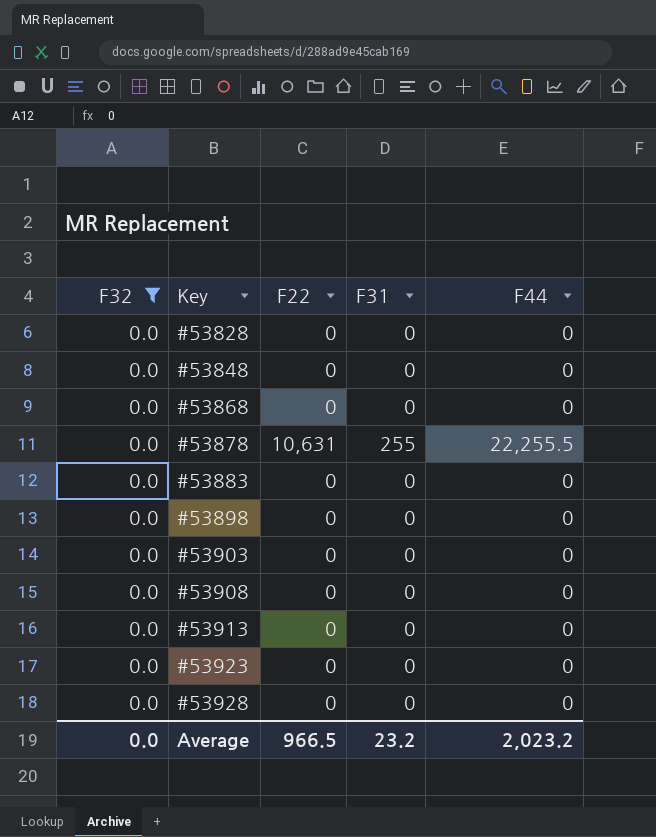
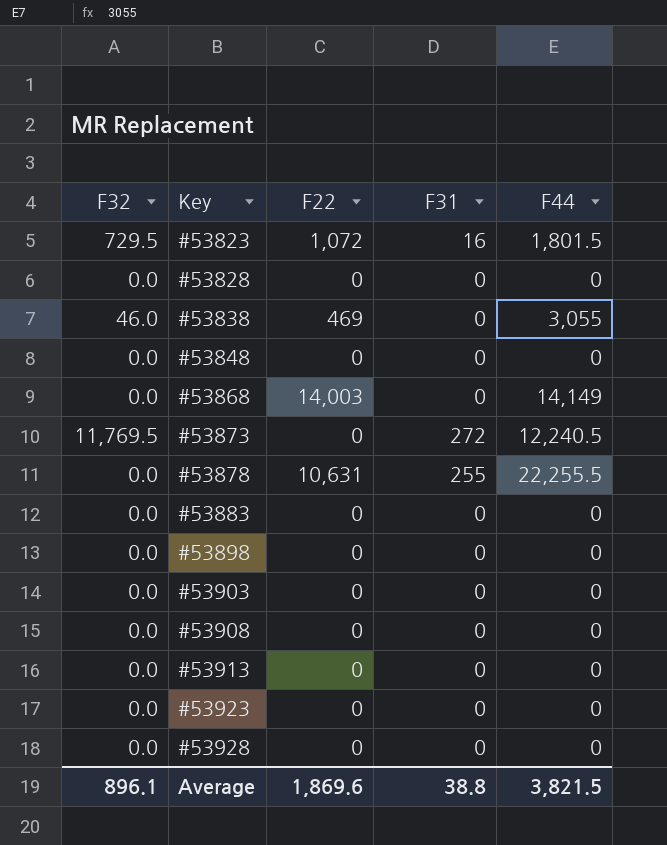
filter: F32 = 0.0 -> none
#53868 | F22: 0 -> 14,003
#53868 | F44: 0 -> 14,149
Average | F32: 0.0 -> 896.1
Average | F22: 966.5 -> 1,869.6
Average | F31: 23.2 -> 38.8
Average | F44: 2,023.2 -> 3,821.5

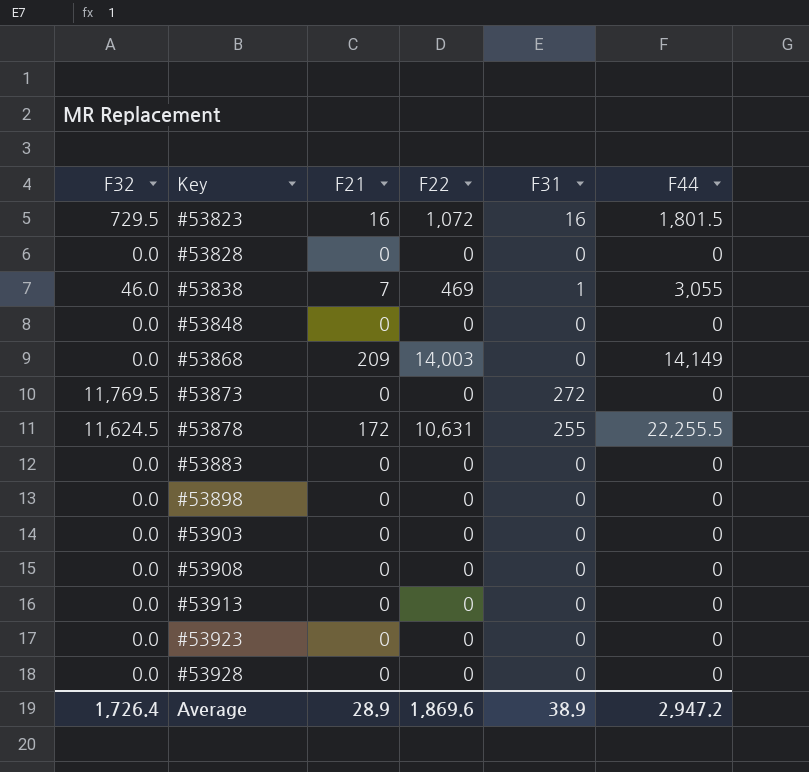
column F21 | position: none -> 3
#53838 | F31: 0 -> 1
#53873 | F44: 12,240.5 -> 0
#53878 | F32: 0.0 -> 11,624.5
Average | F32: 896.1 -> 1,726.4
Average | F31: 38.8 -> 38.9
Average | F44: 3,821.5 -> 2,947.2

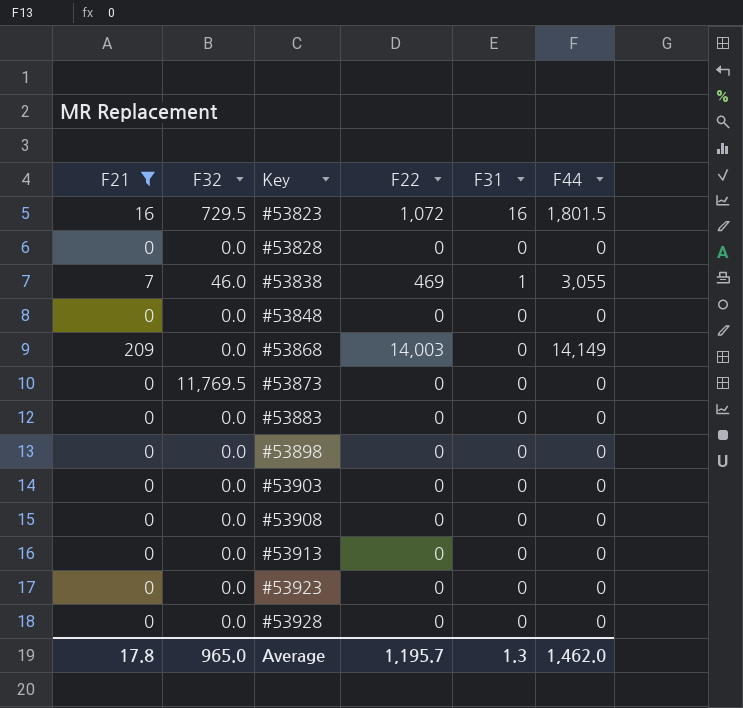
filter: none -> F21 != 172
column F21 | position: 3 -> 1
#53873 | F31: 272 -> 0
Average | F21: 28.9 -> 17.8
Average | F32: 1,726.4 -> 965.0
Average | F22: 1,869.6 -> 1,195.7
Average | F31: 38.9 -> 1.3
Average | F44: 2,947.2 -> 1,462.0

